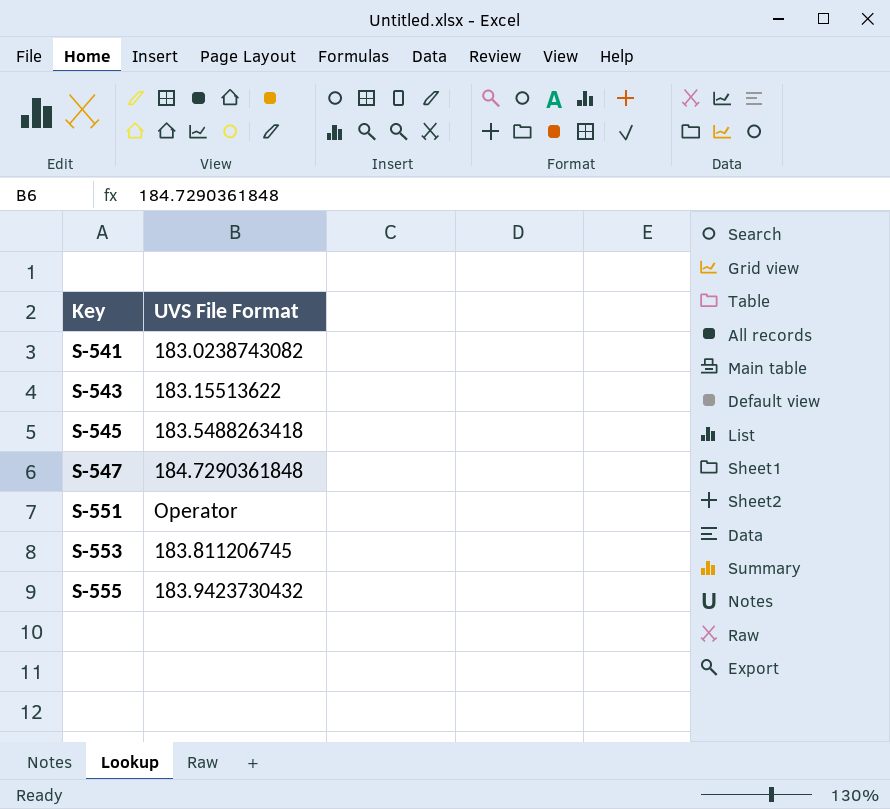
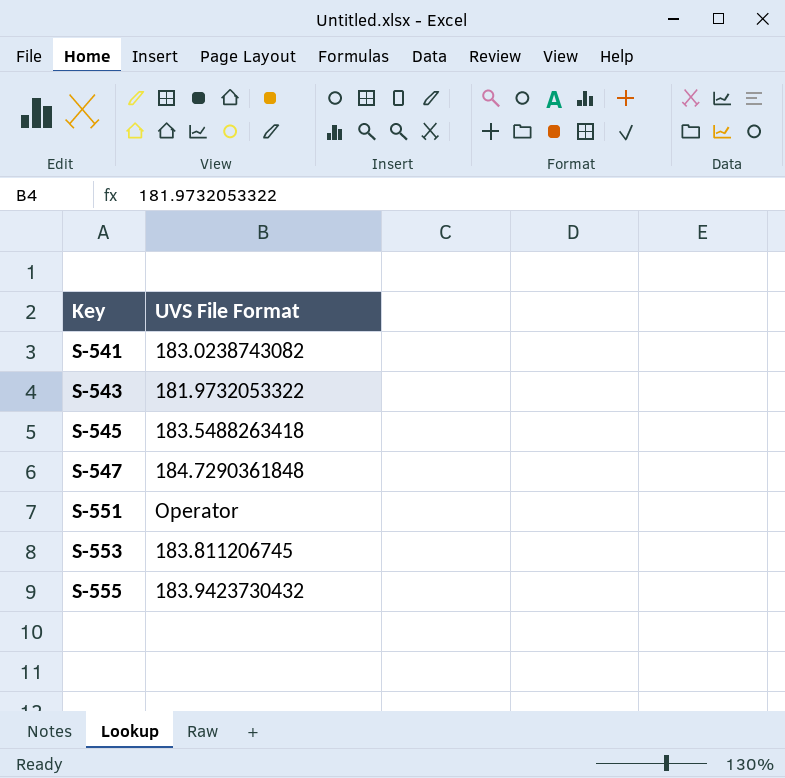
S-543 | UVS File Format: 183.15513622 -> 181.9732053322

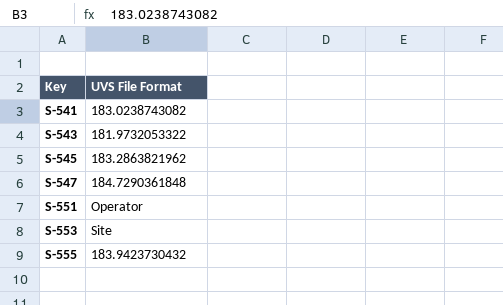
S-545 | UVS File Format: 183.5488263418 -> 183.2863821962
S-553 | UVS File Format: 183.811206745 -> Site

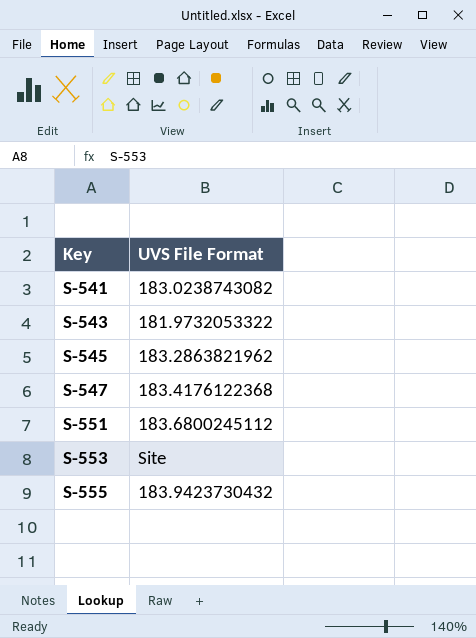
S-547 | UVS File Format: 184.7290361848 -> 183.4176122368
S-551 | UVS File Format: Operator -> 183.6800245112

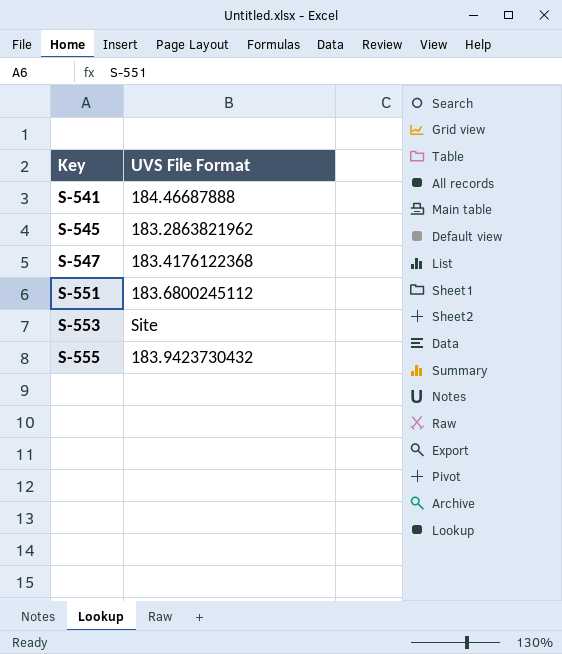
row S-543: 181.9732053322 -> none
S-541 | UVS File Format: 183.0238743082 -> 184.46687888

